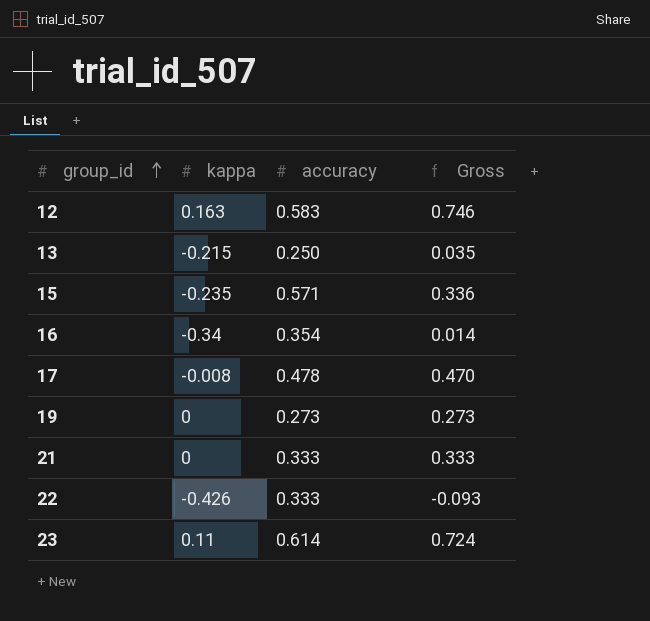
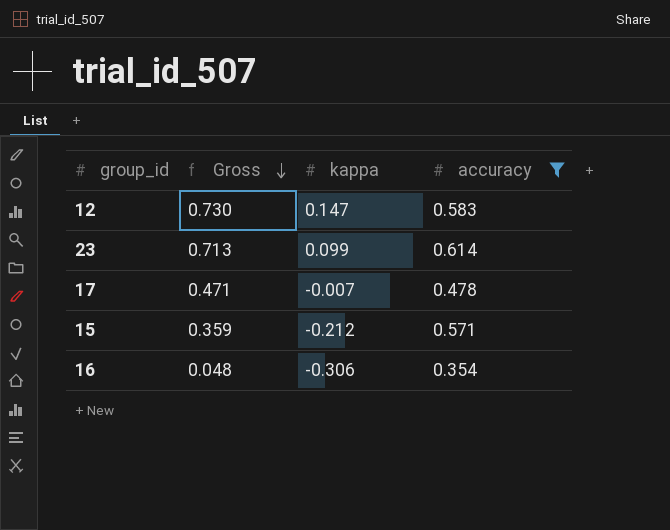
filter: none -> accuracy >= 0.354
row order: group_id ascending -> Gross descending
column Gross | position: 4 -> 2
12 | Gross: 0.746 -> 0.730
12 | kappa: 0.163 -> 0.147
23 | Gross: 0.724 -> 0.713
23 | kappa: 0.11 -> 0.099
17 | Gross: 0.470 -> 0.471
17 | kappa: -0.008 -> -0.007
15 | Gross: 0.336 -> 0.359
15 | kappa: -0.235 -> -0.212
16 | Gross: 0.014 -> 0.048
16 | kappa: -0.34 -> -0.306

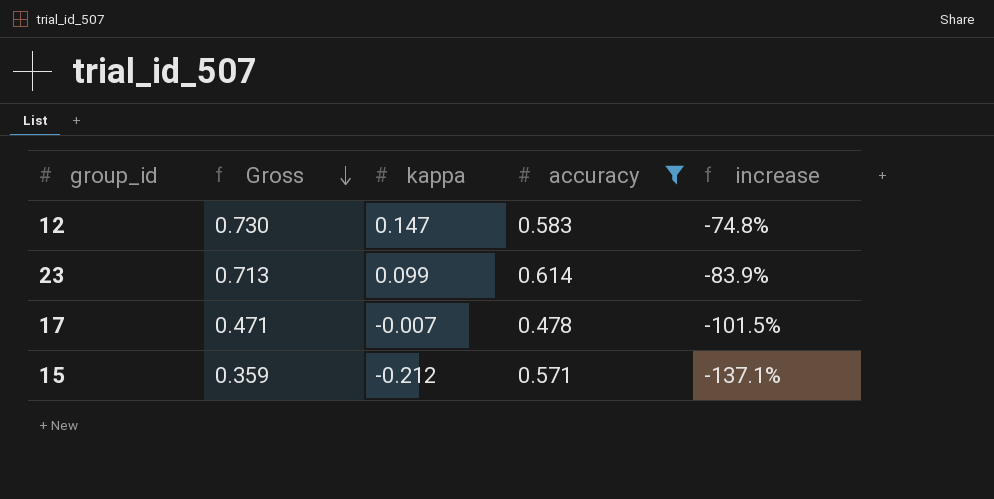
column increase | formula: none -> ([kappa] - [accuracy]) / [accuracy]
row 16: 0.048 | -0.306 | 0.354 -> none

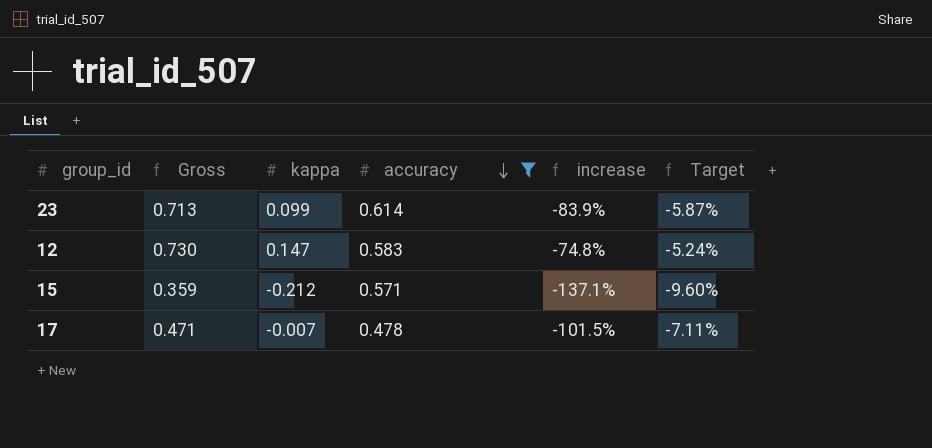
row order: Gross descending -> accuracy descending
column Target | formula: none -> [increase] * 0.07

